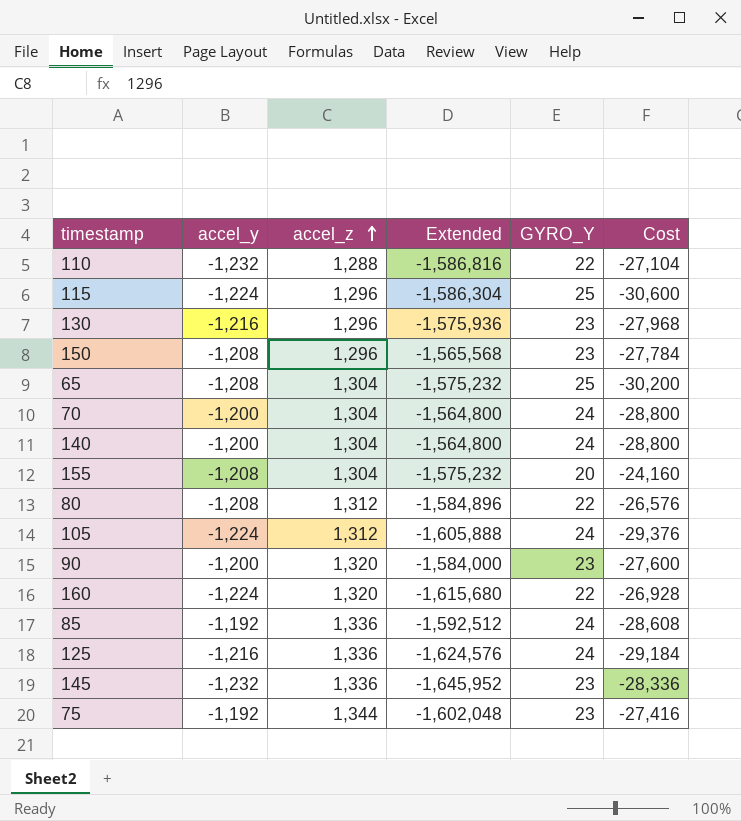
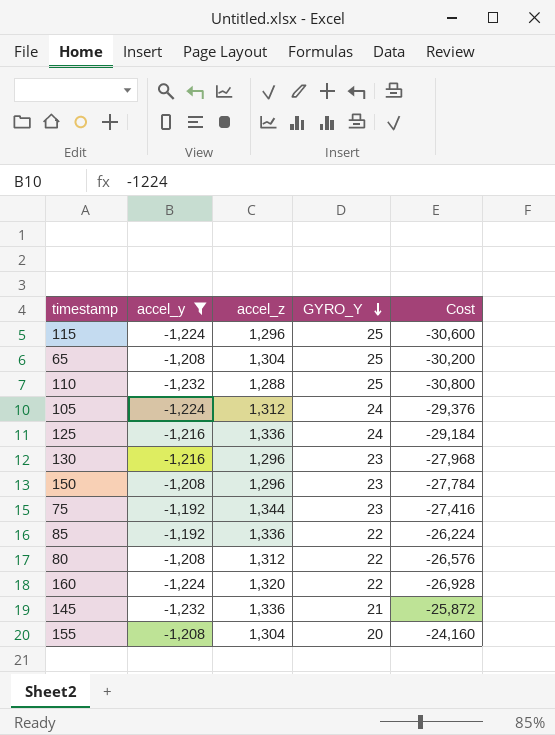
filter: none -> accel_y != -1,200
row order: accel_z ascending -> GYRO_Y descending
column Extended | formula: [accel_y] * [accel_z] -> none
110 | GYRO_Y: 22 -> 25
110 | Cost: -27,104 -> -30,800
85 | GYRO_Y: 24 -> 22
85 | Cost: -28,608 -> -26,224
145 | GYRO_Y: 23 -> 21
145 | Cost: -28,336 -> -25,872

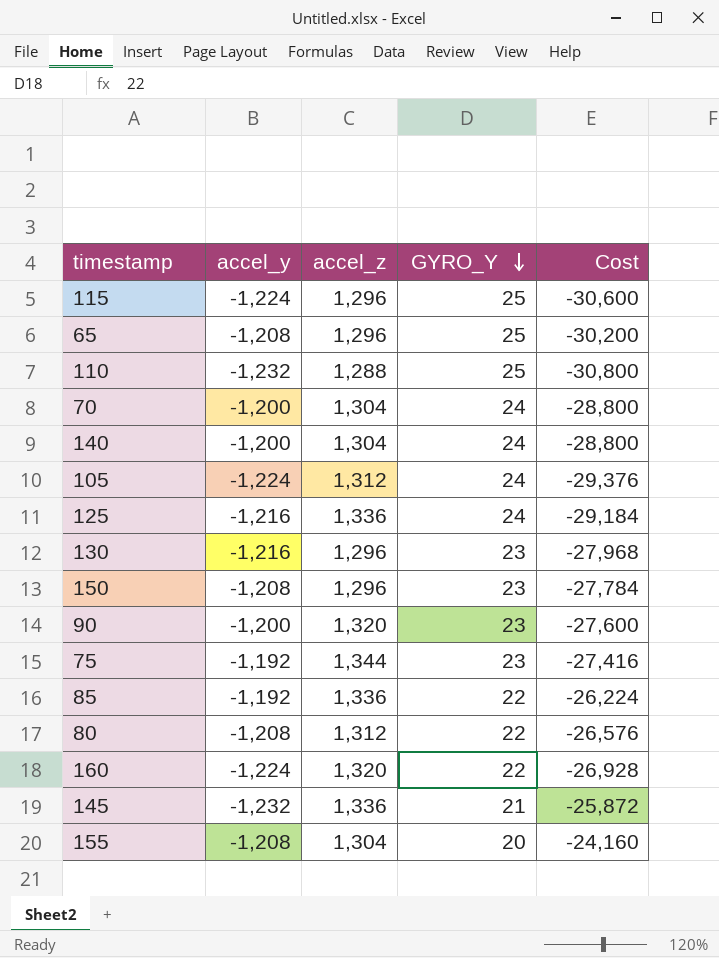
filter: accel_y != -1,200 -> none
65 | accel_z: 1,304 -> 1,296

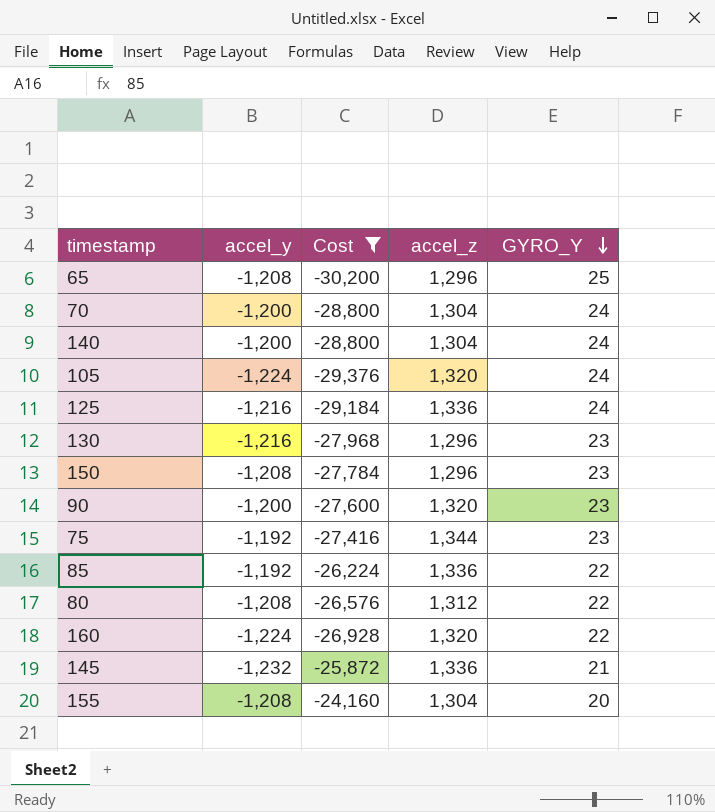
filter: none -> Cost >= -30,200
column Cost | position: 5 -> 3
105 | accel_z: 1,312 -> 1,320

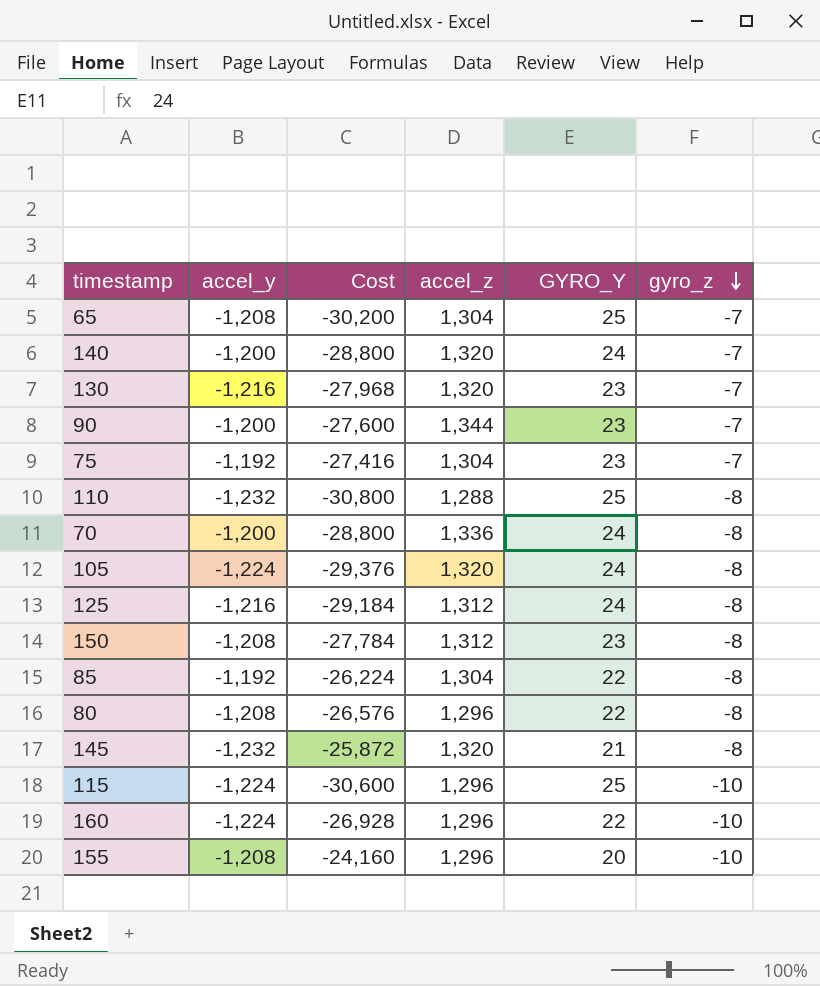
filter: Cost >= -30,200 -> none
row order: GYRO_Y descending -> gyro_z descending
column gyro_z | position: none -> 6
65 | accel_z: 1,296 -> 1,304
140 | accel_z: 1,304 -> 1,320
130 | accel_z: 1,296 -> 1,320
90 | accel_z: 1,320 -> 1,344
75 | accel_z: 1,344 -> 1,304
70 | accel_z: 1,304 -> 1,336
125 | accel_z: 1,336 -> 1,312
150 | accel_z: 1,296 -> 1,312
85 | accel_z: 1,336 -> 1,304
80 | accel_z: 1,312 -> 1,296
145 | accel_z: 1,336 -> 1,320
160 | accel_z: 1,320 -> 1,296
155 | accel_z: 1,304 -> 1,296

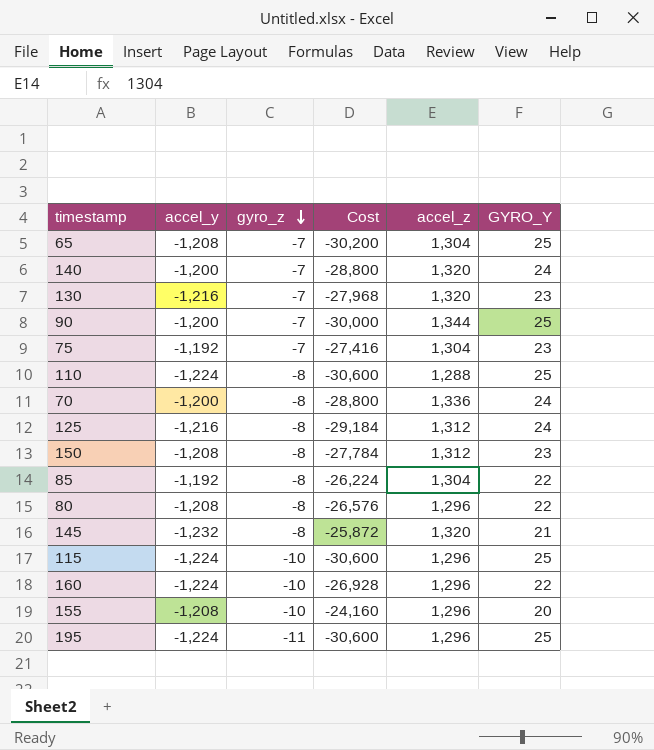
column gyro_z | position: 6 -> 3
row 105: -1,224 | -29,376 | 1,320 | 24 | -8 -> none
90 | Cost: -27,600 -> -30,000
90 | GYRO_Y: 23 -> 25
110 | accel_y: -1,232 -> -1,224
110 | Cost: -30,800 -> -30,600
row 195: none -> -1,224 | -11 | -30,600 | 1,296 | 25

